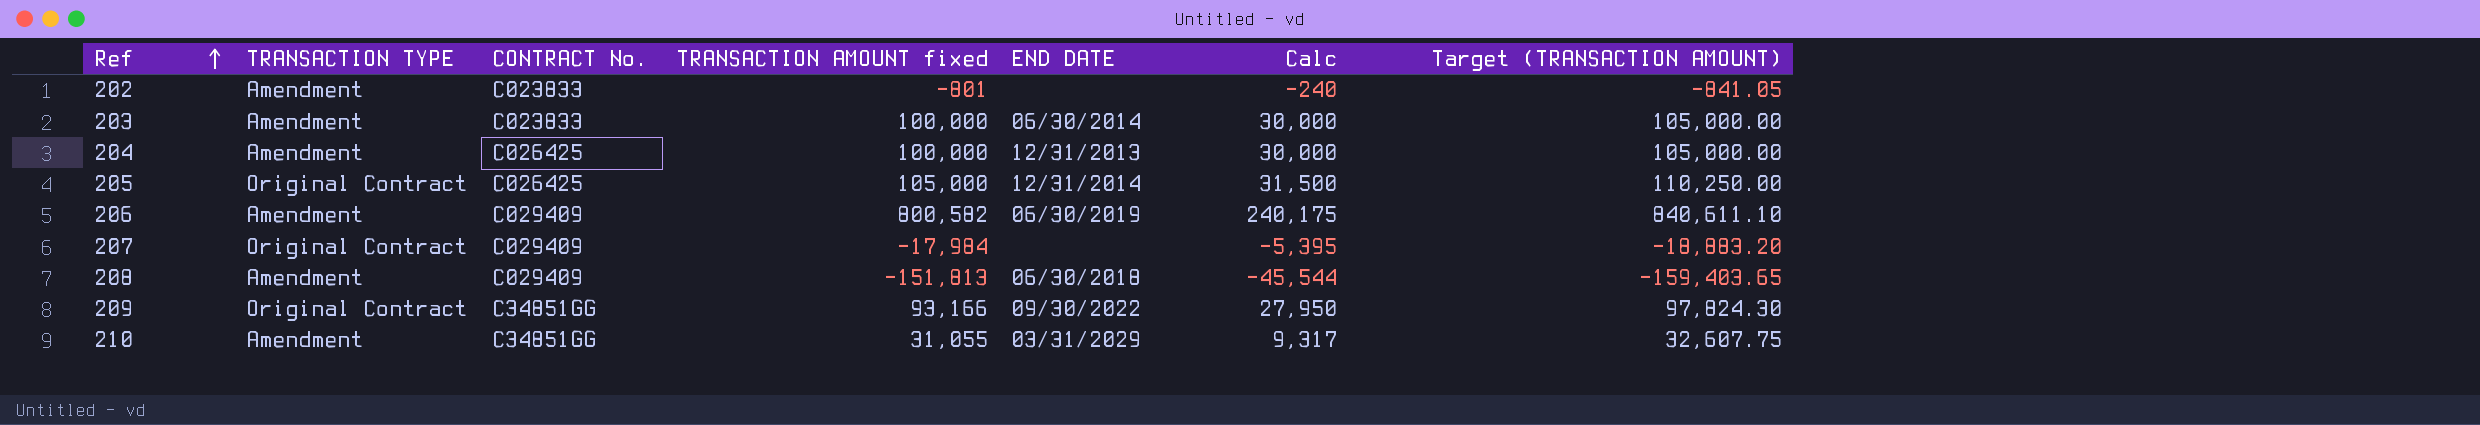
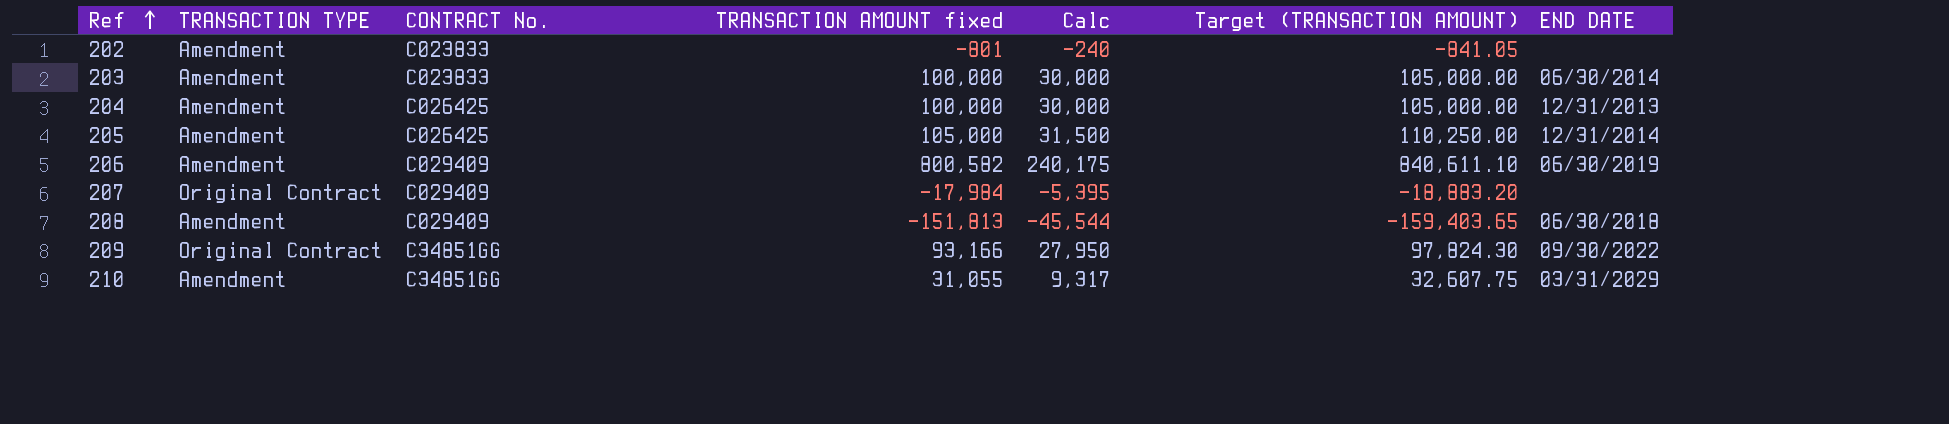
column END DATE | position: 5 -> 7
205 | TRANSACTION TYPE: Original Contract -> Amendment

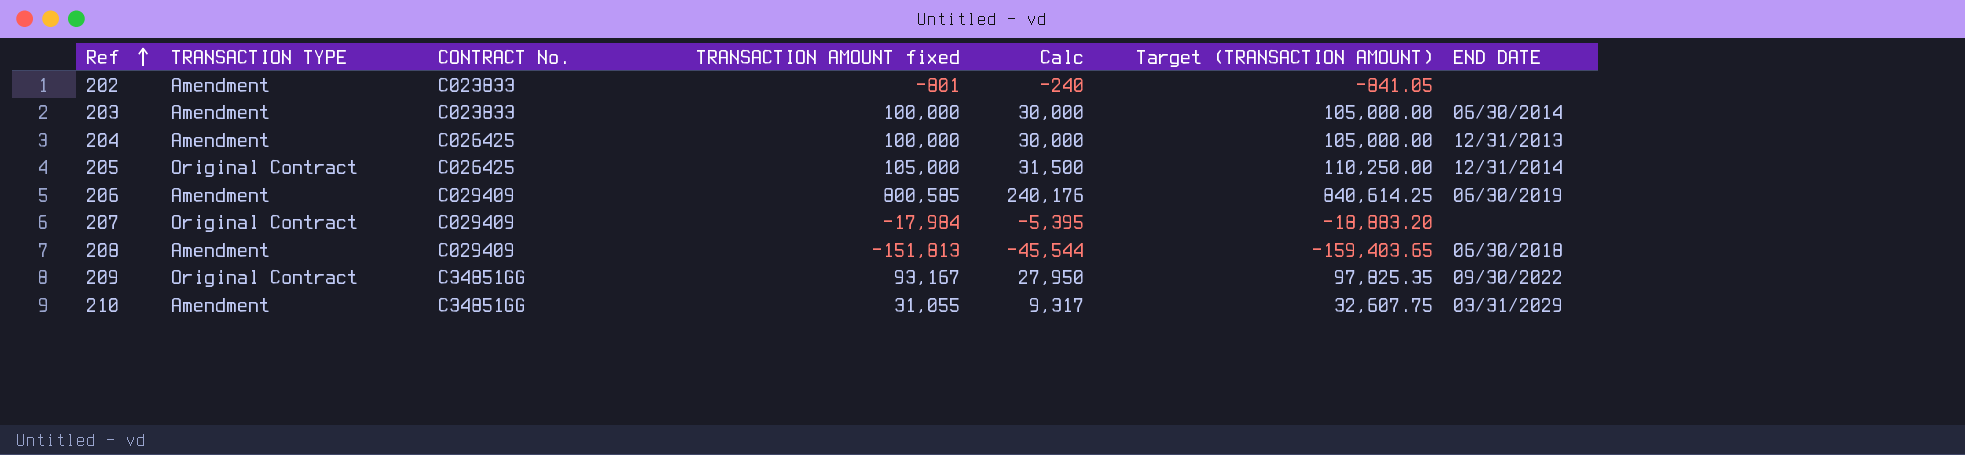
205 | TRANSACTION TYPE: Amendment -> Original Contract
206 | TRANSACTION AMOUNT fixed: 800,582 -> 800,585
206 | Calc: 240,175 -> 240,176
206 | Target (TRANSACTION AMOUNT): 840,611.10 -> 840,614.25
209 | TRANSACTION AMOUNT fixed: 93,166 -> 93,167
209 | Target (TRANSACTION AMOUNT): 97,824.30 -> 97,825.35

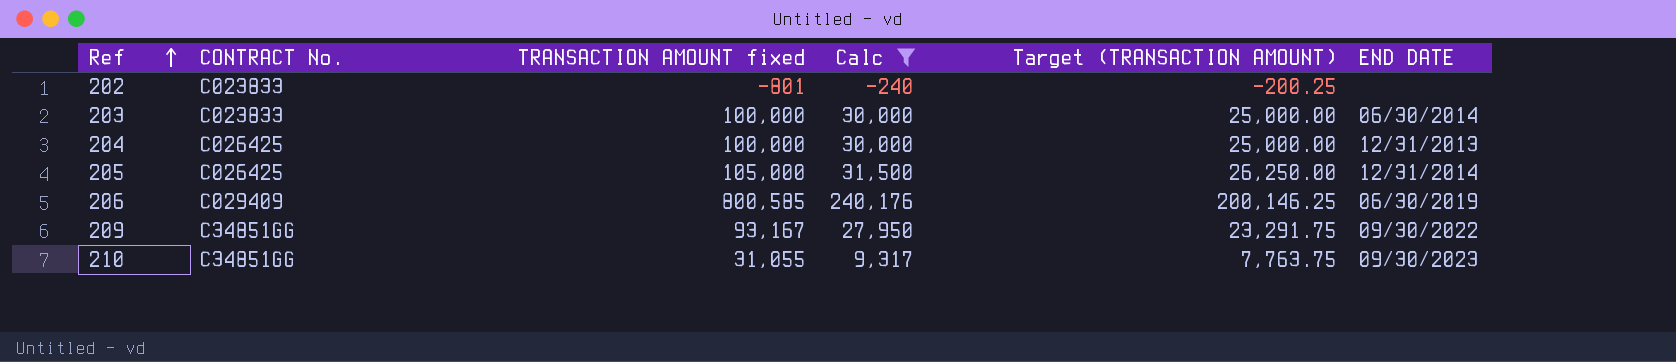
filter: none -> Calc >= -240
column TRANSACTION TYPE | position: 2 -> none
column Target (TRANSACTION AMOUNT) | formula: [TRANSACTION AMOUNT fixed] * 1.05 -> [TRANSACTION AMOUNT fixed] * 0.25
210 | END DATE: 03/31/2029 -> 09/30/2023

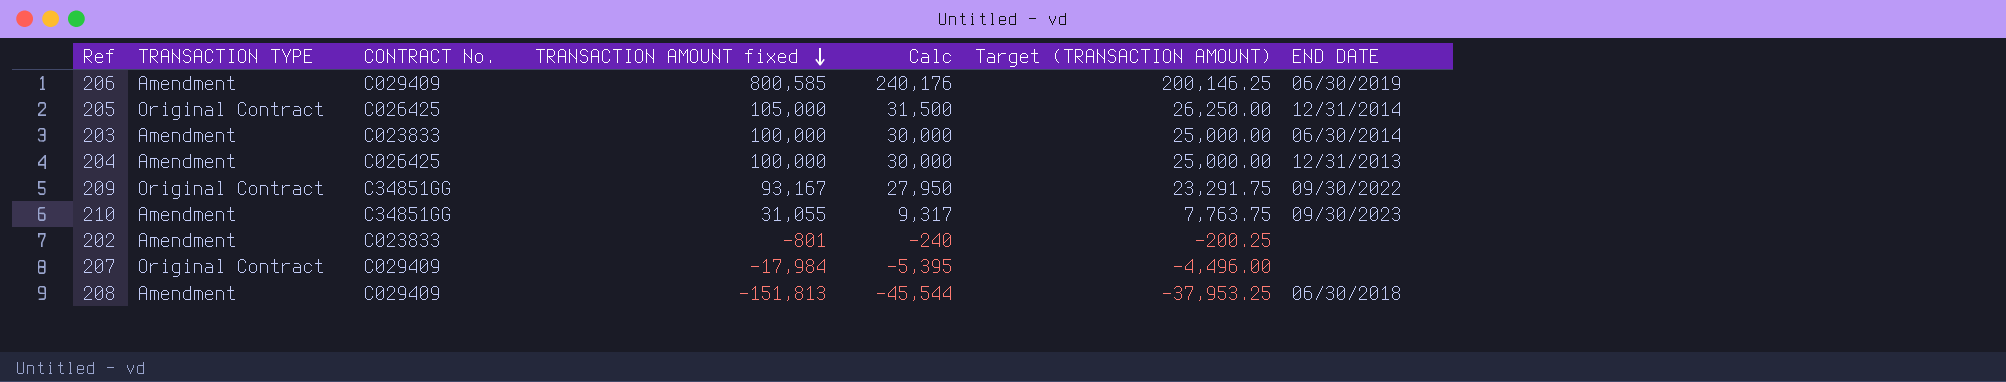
filter: Calc >= -240 -> none
row order: Ref ascending -> TRANSACTION AMOUNT fixed descending
column TRANSACTION TYPE | position: none -> 2

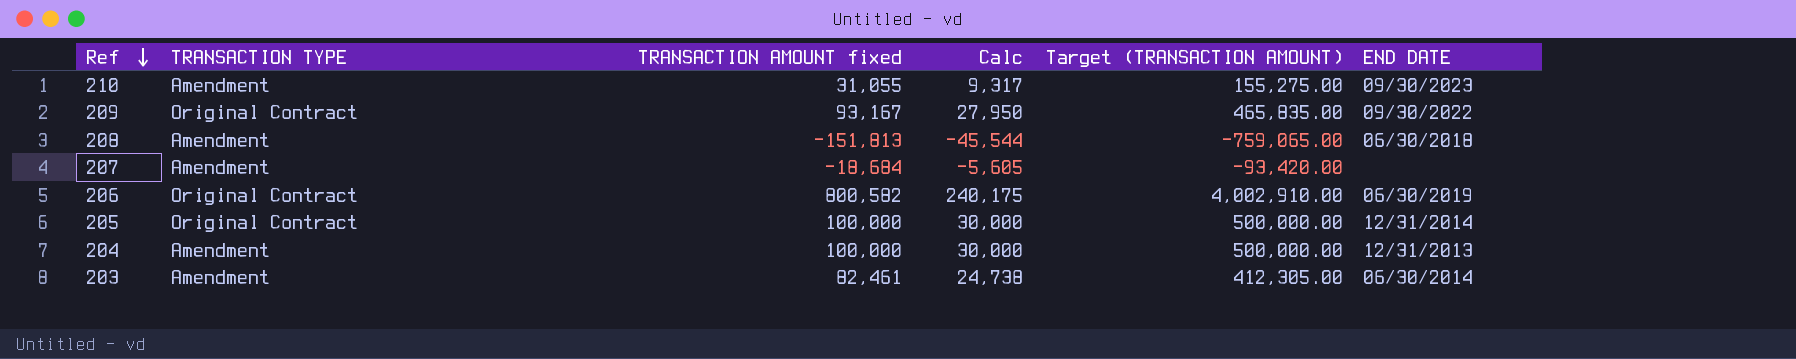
row order: TRANSACTION AMOUNT fixed descending -> Ref descending
column CONTRACT No. | position: 3 -> none
column Target (TRANSACTION AMOUNT) | formula: [TRANSACTION AMOUNT fixed] * 0.25 -> [TRANSACTION AMOUNT fixed] * 5
row 202: Amendment | C023833 | -801 | -240 | -200.25 | none -> none
207 | TRANSACTION TYPE: Original Contract -> Amendment
207 | TRANSACTION AMOUNT fixed: -17,984 -> -18,684
207 | Calc: -5,395 -> -5,605
206 | TRANSACTION TYPE: Amendment -> Original Contract
206 | TRANSACTION AMOUNT fixed: 800,585 -> 800,582
206 | Calc: 240,176 -> 240,175
205 | TRANSACTION AMOUNT fixed: 105,000 -> 100,000
205 | Calc: 31,500 -> 30,000
203 | TRANSACTION AMOUNT fixed: 100,000 -> 82,461
203 | Calc: 30,000 -> 24,738

